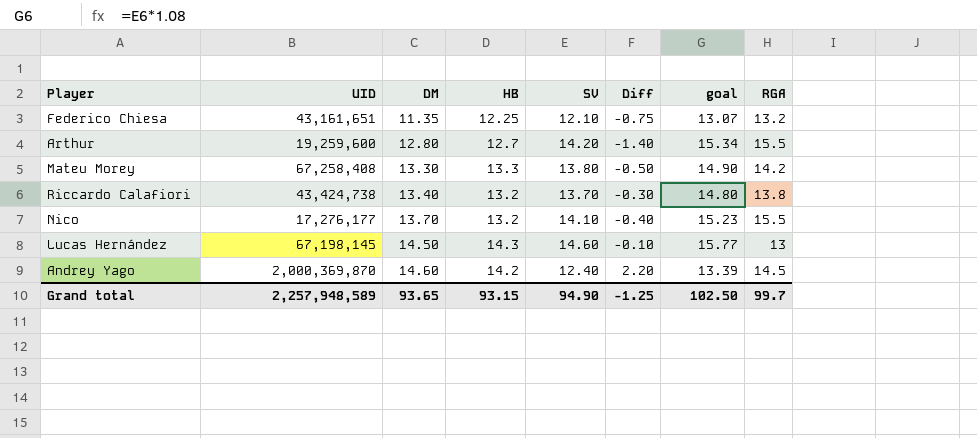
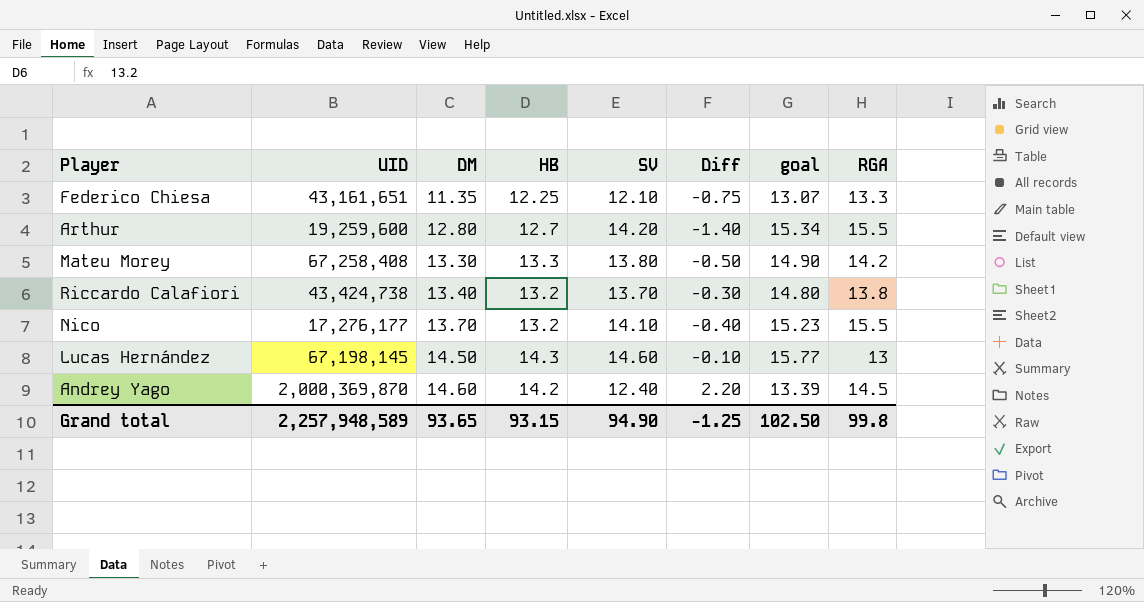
Federico Chiesa | RGA: 13.2 -> 13.3
Grand total | RGA: 99.7 -> 99.8

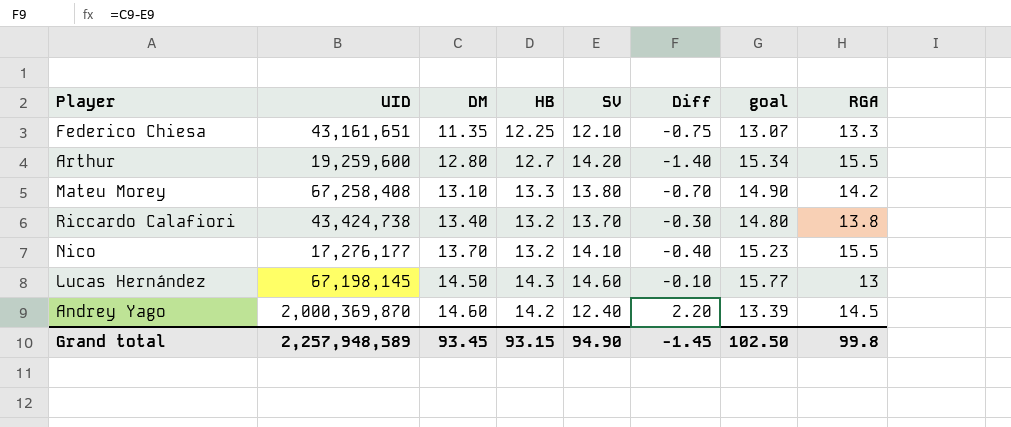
Mateu Morey | DM: 13.30 -> 13.10
Mateu Morey | Diff: -0.50 -> -0.70
Grand total | DM: 93.65 -> 93.45
Grand total | Diff: -1.25 -> -1.45

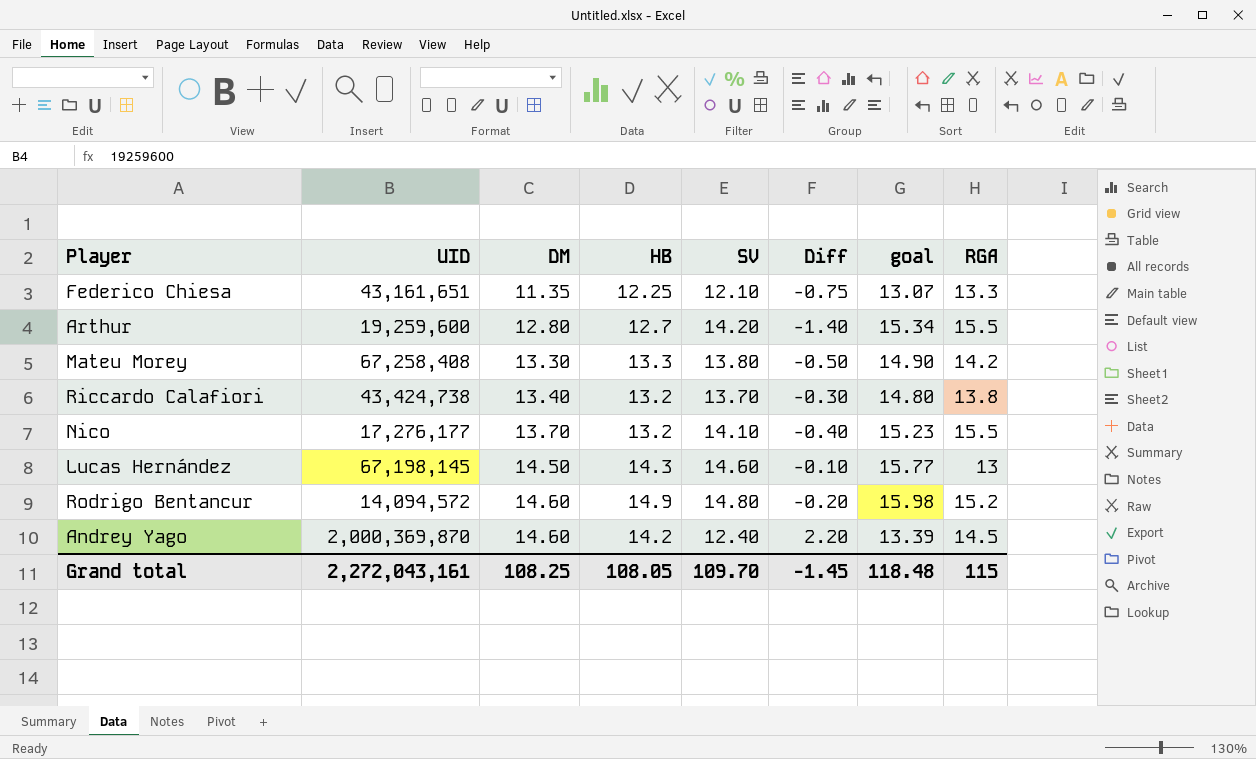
Mateu Morey | DM: 13.10 -> 13.30
Mateu Morey | Diff: -0.70 -> -0.50
row Rodrigo Bentancur: none -> 14,094,572 | 14.60 | 14.9 | 14.80 | -0.20 | 15.98 | 15.2
Grand total | UID: 2,257,948,589 -> 2,272,043,161
Grand total | DM: 93.45 -> 108.25
Grand total | HB: 93.15 -> 108.05
Grand total | SV: 94.90 -> 109.70
Grand total | goal: 102.50 -> 118.48
Grand total | RGA: 99.8 -> 115

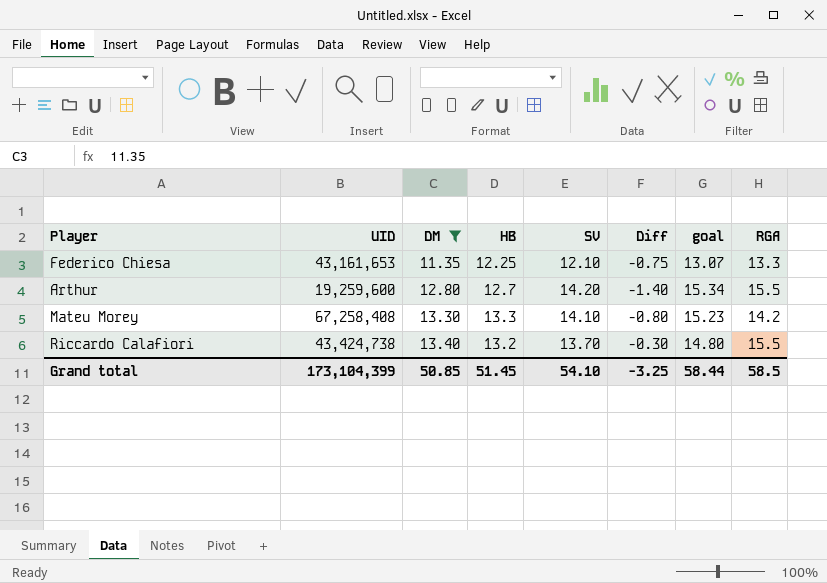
filter: none -> DM <= 13.40
Federico Chiesa | UID: 43,161,651 -> 43,161,653
Mateu Morey | SV: 13.80 -> 14.10
Mateu Morey | Diff: -0.50 -> -0.80
Mateu Morey | goal: 14.90 -> 15.23
Riccardo Calafiori | RGA: 13.8 -> 15.5
Grand total | UID: 2,272,043,161 -> 173,104,399
Grand total | DM: 108.25 -> 50.85
Grand total | HB: 108.05 -> 51.45
Grand total | SV: 109.70 -> 54.10
Grand total | Diff: -1.45 -> -3.25
Grand total | goal: 118.48 -> 58.44
Grand total | RGA: 115 -> 58.5

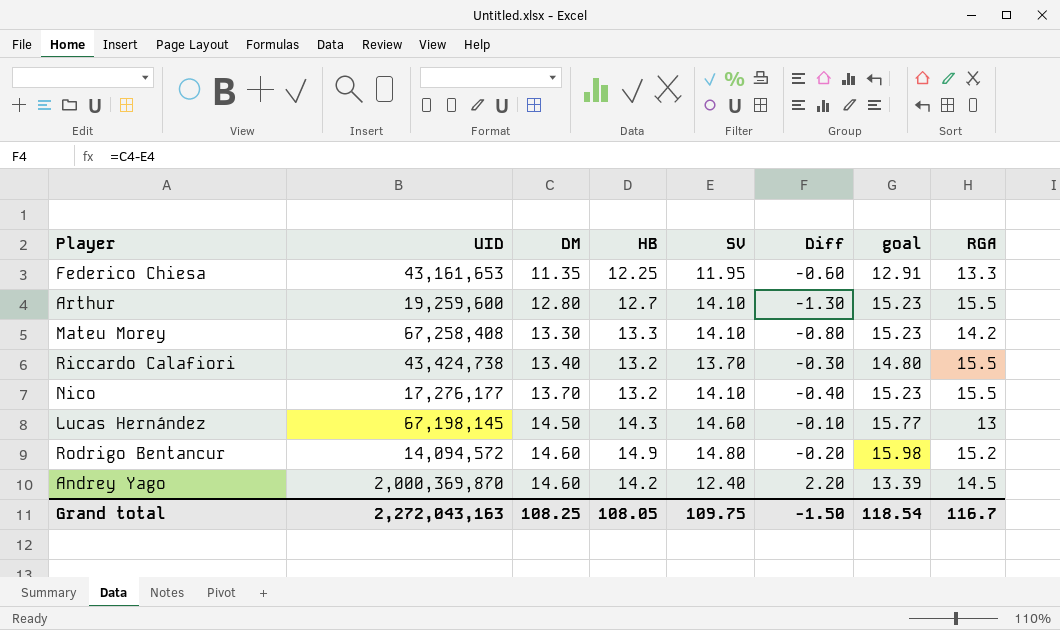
filter: DM <= 13.40 -> none
Federico Chiesa | SV: 12.10 -> 11.95
Federico Chiesa | Diff: -0.75 -> -0.60
Federico Chiesa | goal: 13.07 -> 12.91
Arthur | SV: 14.20 -> 14.10
Arthur | Diff: -1.40 -> -1.30
Arthur | goal: 15.34 -> 15.23
Grand total | UID: 173,104,399 -> 2,272,043,163
Grand total | DM: 50.85 -> 108.25
Grand total | HB: 51.45 -> 108.05
Grand total | SV: 54.10 -> 109.75
Grand total | Diff: -3.25 -> -1.50
Grand total | goal: 58.44 -> 118.54
Grand total | RGA: 58.5 -> 116.7

